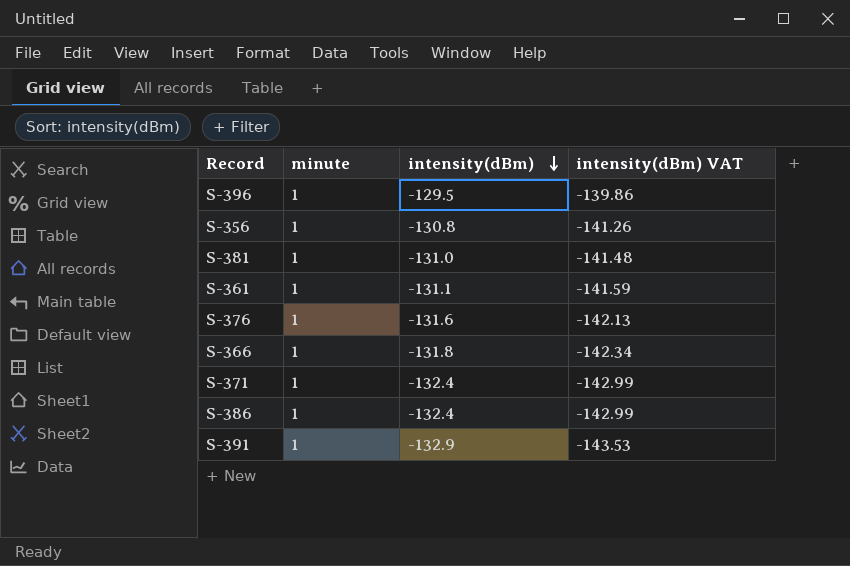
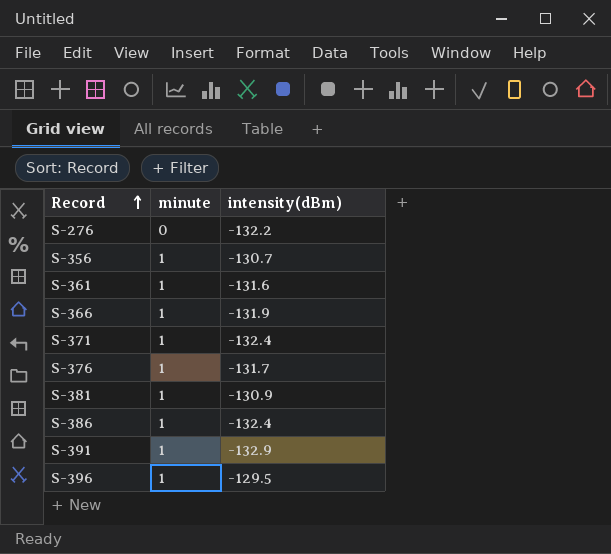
row order: intensity(dBm) descending -> Record ascending
column intensity(dBm) VAT | formula: [intensity(dBm)] * 1.08 -> none
row S-276: none -> 0 | -132.2
S-356 | intensity(dBm): -130.8 -> -130.7
S-361 | intensity(dBm): -131.1 -> -131.6
S-366 | intensity(dBm): -131.8 -> -131.9
S-376 | intensity(dBm): -131.6 -> -131.7
S-381 | intensity(dBm): -131.0 -> -130.9

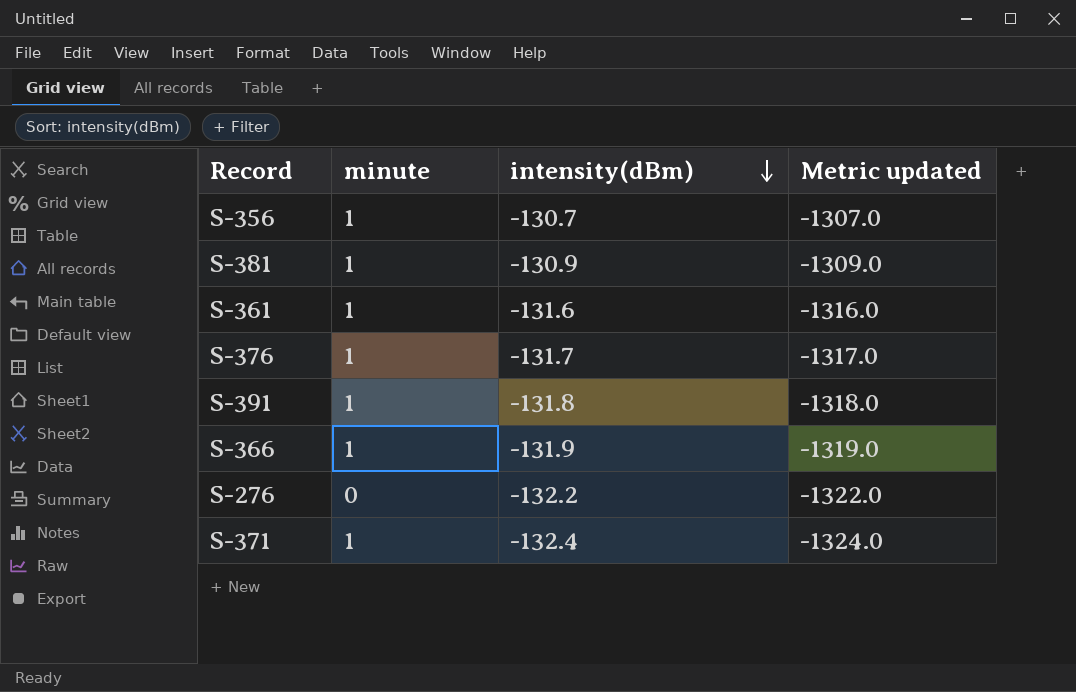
row order: Record ascending -> intensity(dBm) descending
column Metric updated | formula: none -> [intensity(dBm)] * 10
row S-386: 1 | -132.4 -> none
row S-396: 1 | -129.5 -> none
S-391 | intensity(dBm): -132.9 -> -131.8

